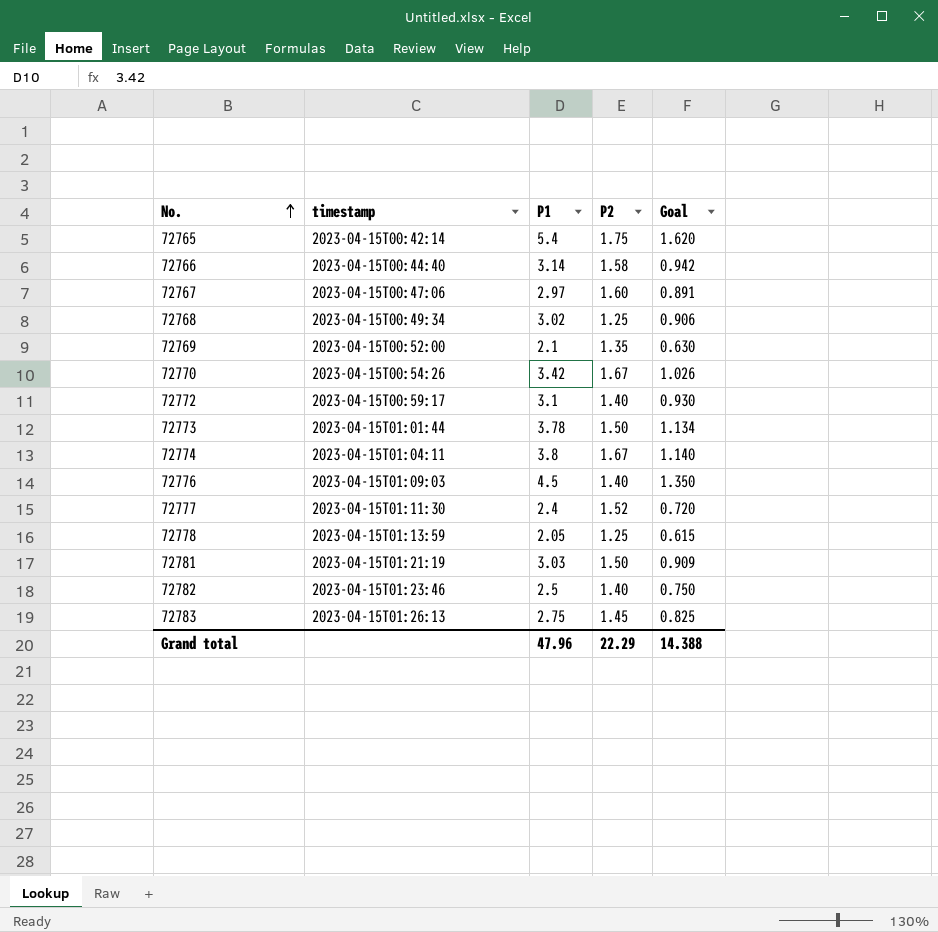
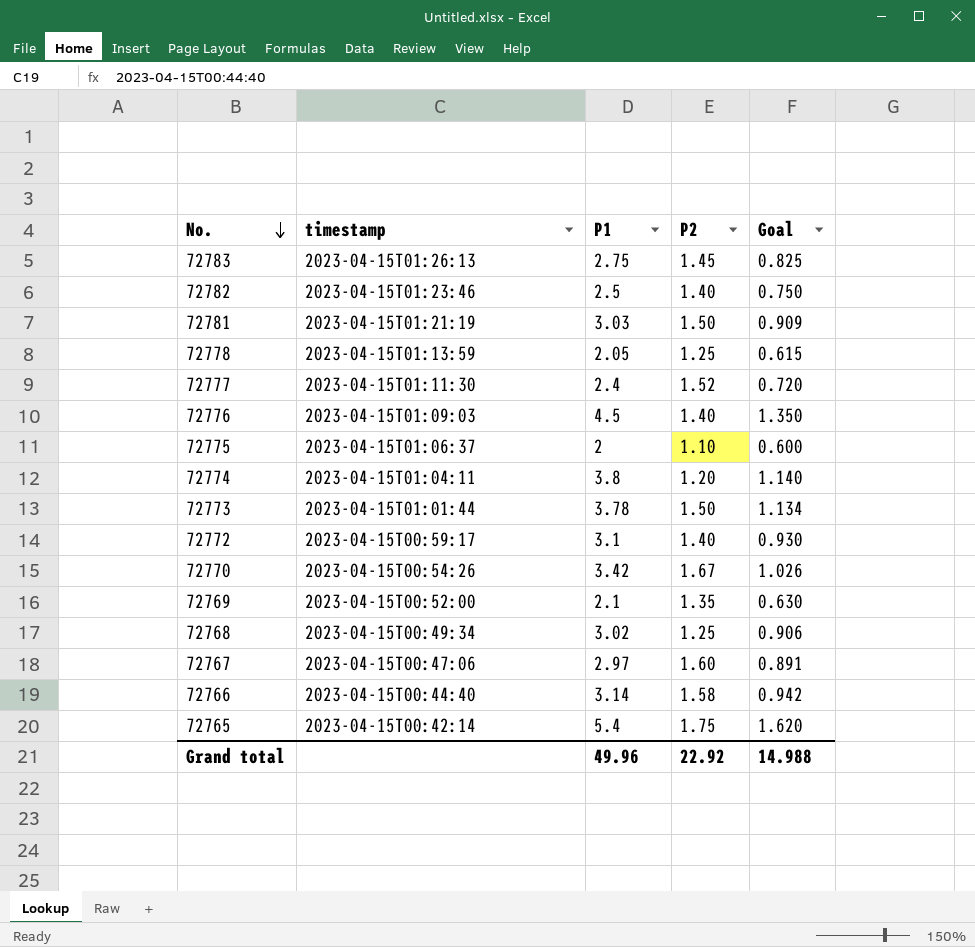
row order: No. ascending -> No. descending
row 72775: none -> 2023-04-15T01:06:37 | 2 | 1.10 | 0.600
72774 | P2: 1.67 -> 1.20
Grand total | P1: 47.96 -> 49.96
Grand total | P2: 22.29 -> 22.92
Grand total | Goal: 14.388 -> 14.988

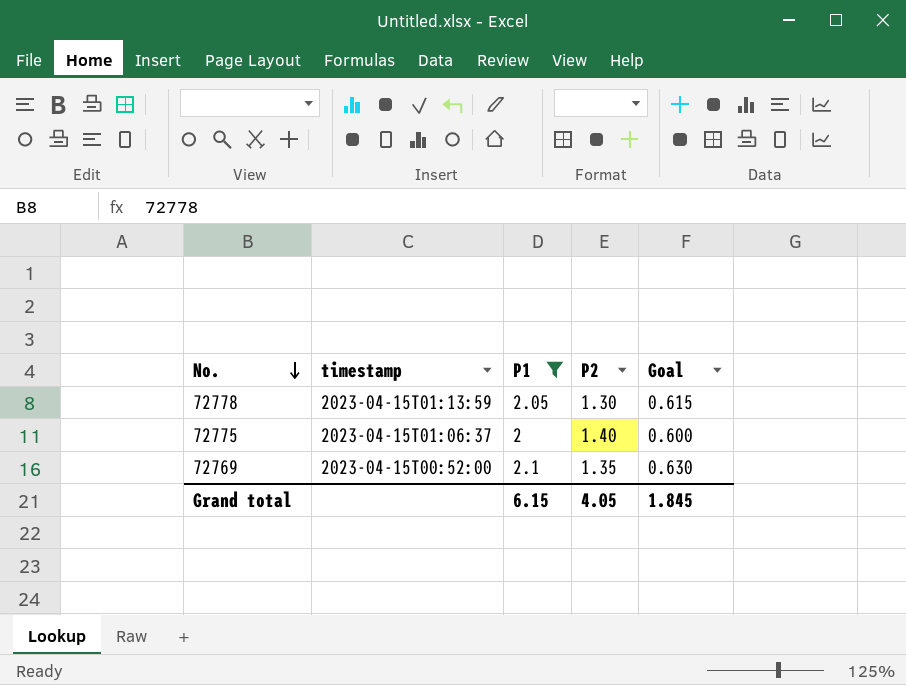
filter: none -> P1 <= 2.1
72778 | P2: 1.25 -> 1.30
72775 | P2: 1.10 -> 1.40
Grand total | P1: 49.96 -> 6.15
Grand total | P2: 22.92 -> 4.05
Grand total | Goal: 14.988 -> 1.845

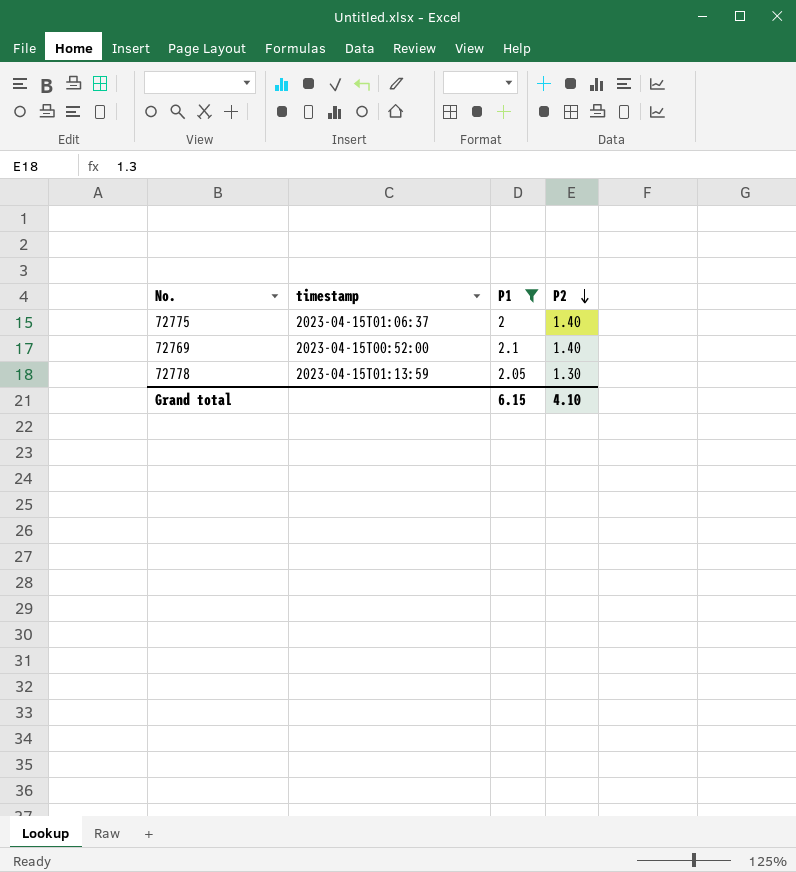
row order: No. descending -> P2 descending
column Goal | formula: [P1] * 0.3 -> none
72769 | P2: 1.35 -> 1.40
Grand total | P2: 4.05 -> 4.10

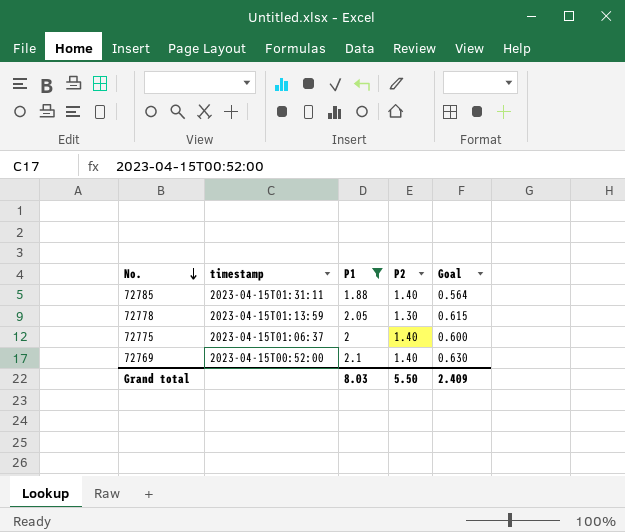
row order: P2 descending -> No. descending
column Goal | formula: none -> [P1] * 0.3
row 72785: none -> 2023-04-15T01:31:11 | 1.88 | 1.40 | 0.564
Grand total | P1: 6.15 -> 8.03
Grand total | P2: 4.10 -> 5.50

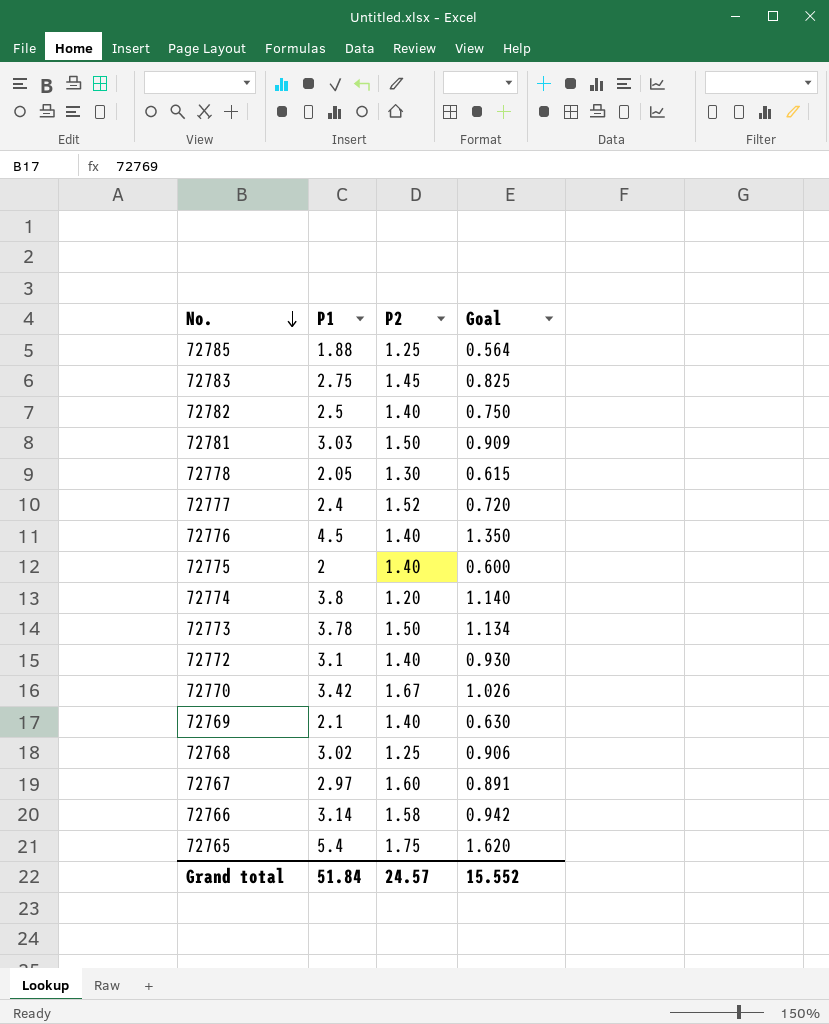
filter: P1 <= 2.1 -> none
column timestamp | position: 2 -> none
72785 | P2: 1.40 -> 1.25
Grand total | P1: 8.03 -> 51.84
Grand total | P2: 5.50 -> 24.57
Grand total | Goal: 2.409 -> 15.552

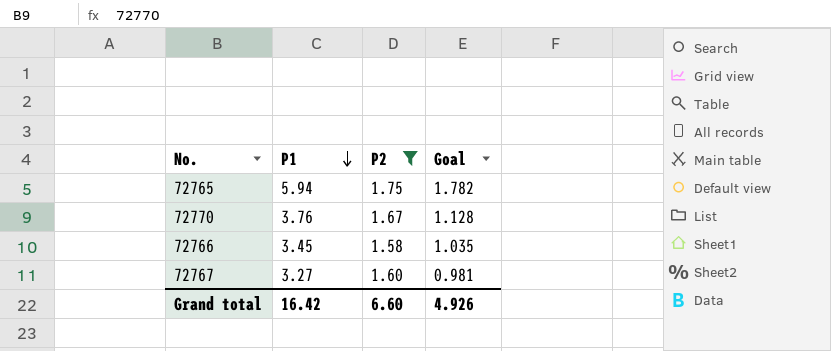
filter: none -> P2 >= 1.58
row order: No. descending -> P1 descending
72765 | P1: 5.4 -> 5.94
72765 | Goal: 1.620 -> 1.782
72770 | P1: 3.42 -> 3.76
72770 | Goal: 1.026 -> 1.128
72766 | P1: 3.14 -> 3.45
72766 | Goal: 0.942 -> 1.035
72767 | P1: 2.97 -> 3.27
72767 | Goal: 0.891 -> 0.981
Grand total | P1: 51.84 -> 16.42
Grand total | P2: 24.57 -> 6.60
Grand total | Goal: 15.552 -> 4.926

